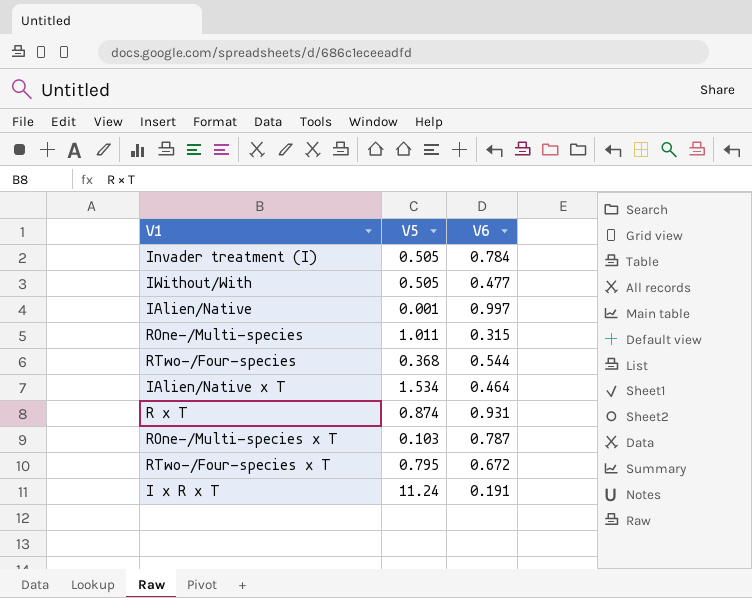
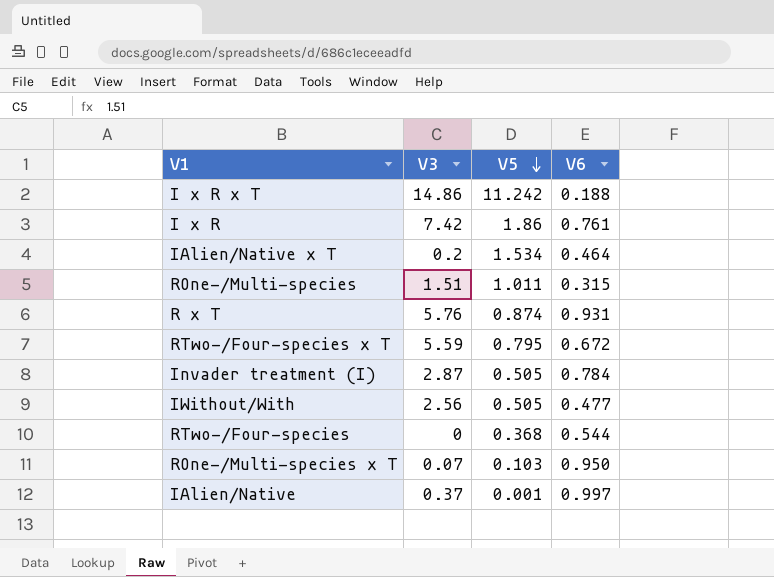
row order: none -> V5 descending
column V3 | position: none -> 2
I × R × T | V5: 11.24 -> 11.242
I × R × T | V6: 0.191 -> 0.188
row I × R: none -> 7.42 | 1.86 | 0.761
ROne-/Multi-species × T | V6: 0.787 -> 0.950

